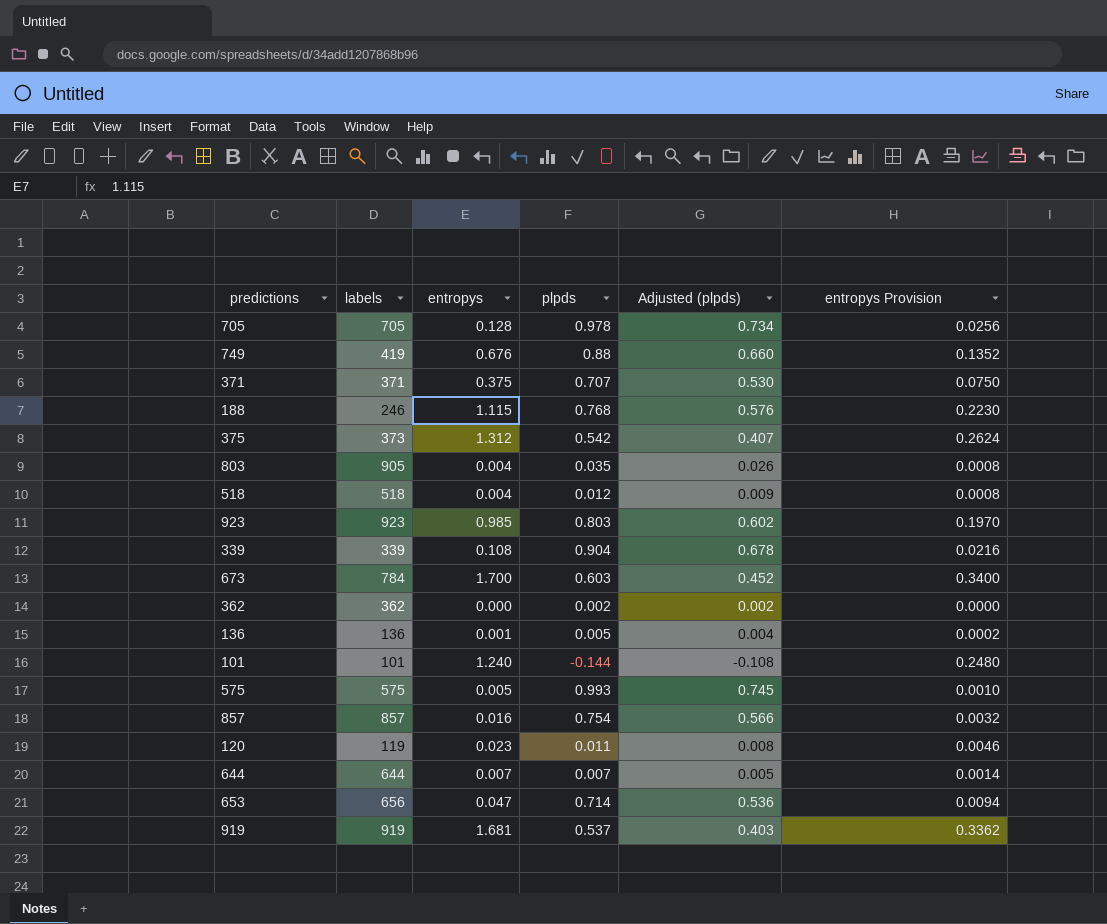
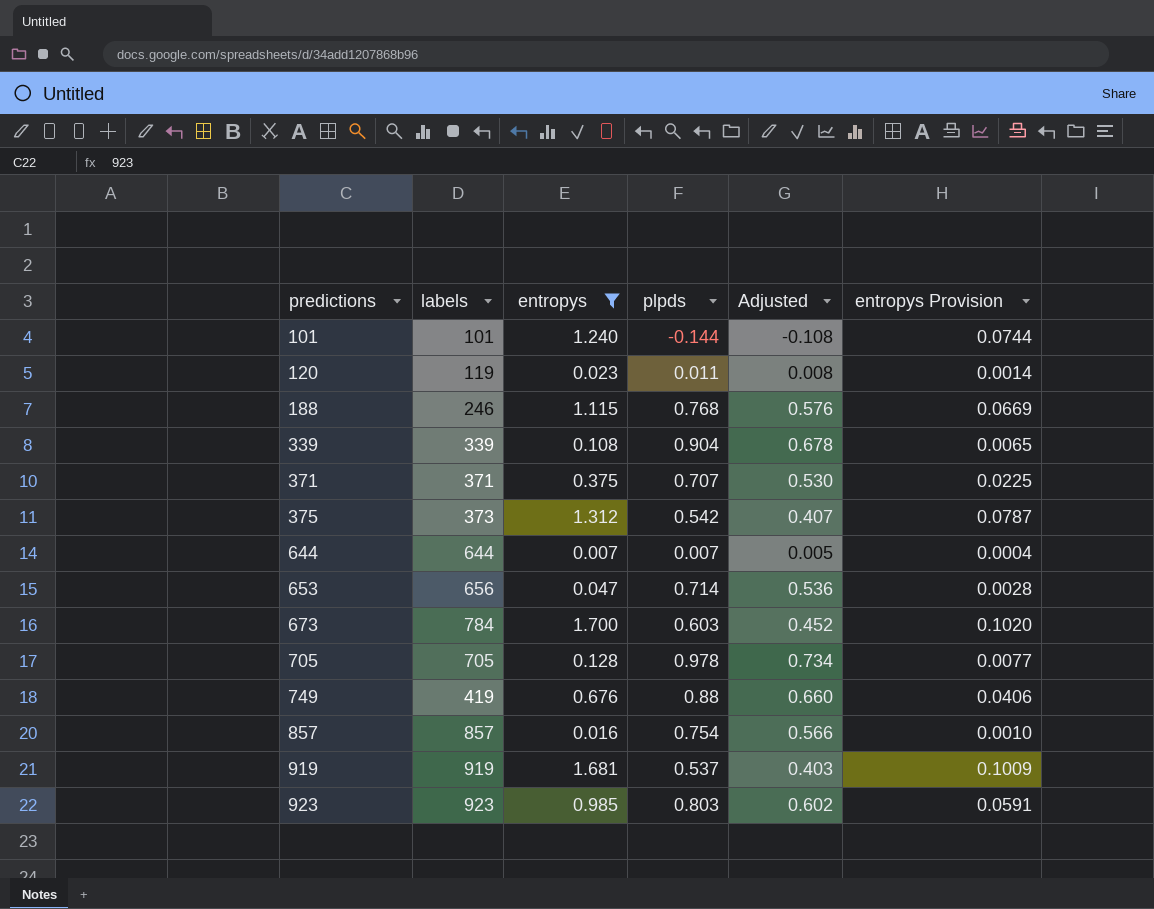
filter: none -> entropys >= 0.007
row order: none -> predictions ascending
column name: Adjusted (plpds) -> Adjusted
column entropys Provision | formula: [entropys] * 0.2 -> [entropys] * 0.06

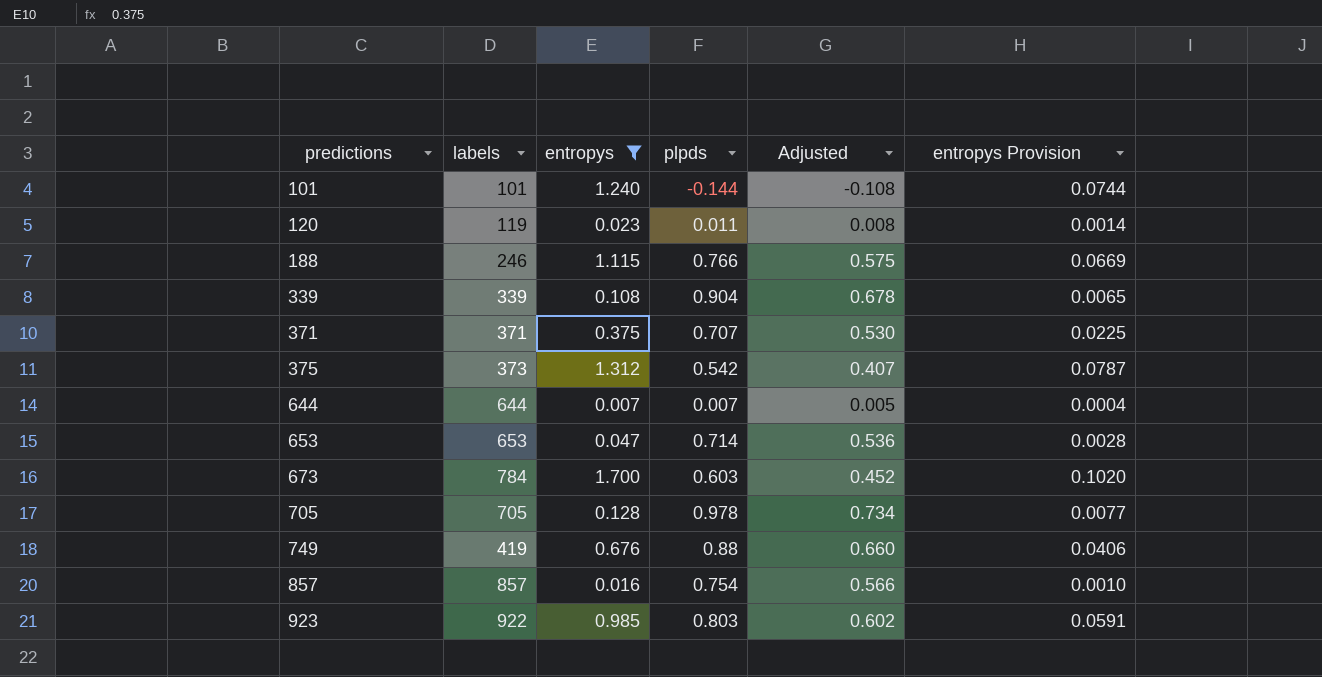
row 919: 919 | 1.681 | 0.537 | 0.403 | 0.1009 -> none
188 | plpds: 0.768 -> 0.766
188 | Adjusted: 0.576 -> 0.575
653 | labels: 656 -> 653
923 | labels: 923 -> 922

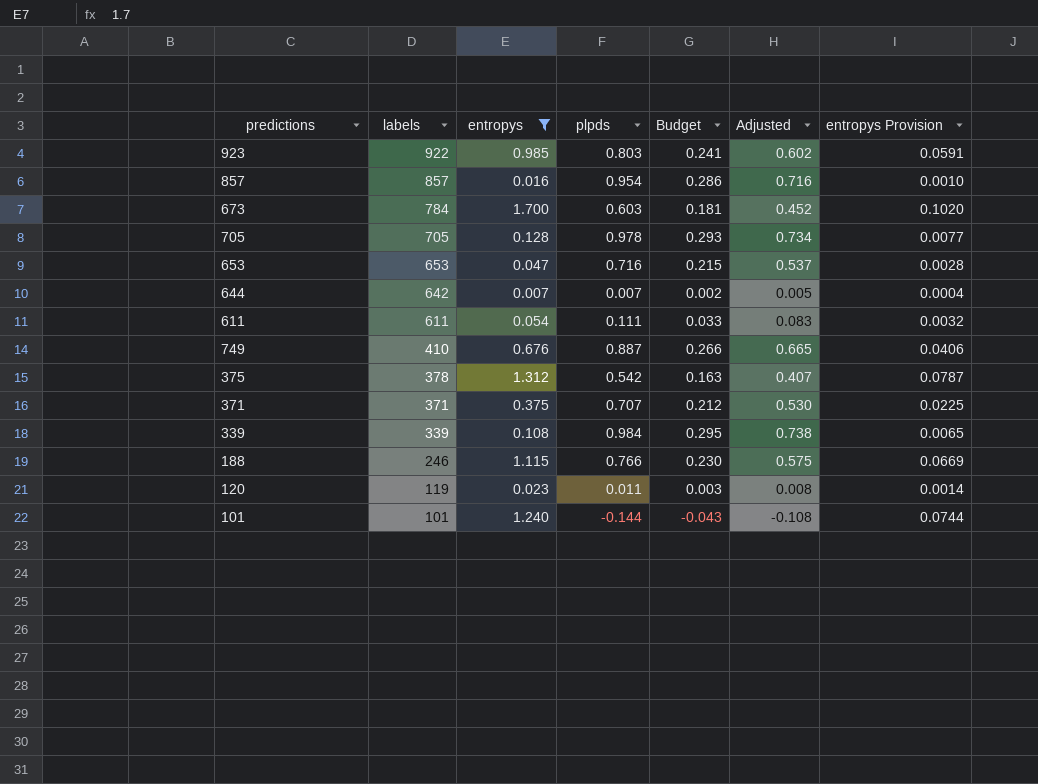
row order: predictions ascending -> labels descending
column Budget | formula: none -> [plpds] * 0.3
857 | plpds: 0.754 -> 0.954
857 | Adjusted: 0.566 -> 0.716
653 | plpds: 0.714 -> 0.716
653 | Adjusted: 0.536 -> 0.537
644 | labels: 644 -> 642
row 611: none -> 611 | 0.054 | 0.111 | 0.033 | 0.083 | 0.0032
749 | labels: 419 -> 410
749 | plpds: 0.88 -> 0.887
749 | Adjusted: 0.660 -> 0.665
375 | labels: 373 -> 378
339 | plpds: 0.904 -> 0.984
339 | Adjusted: 0.678 -> 0.738

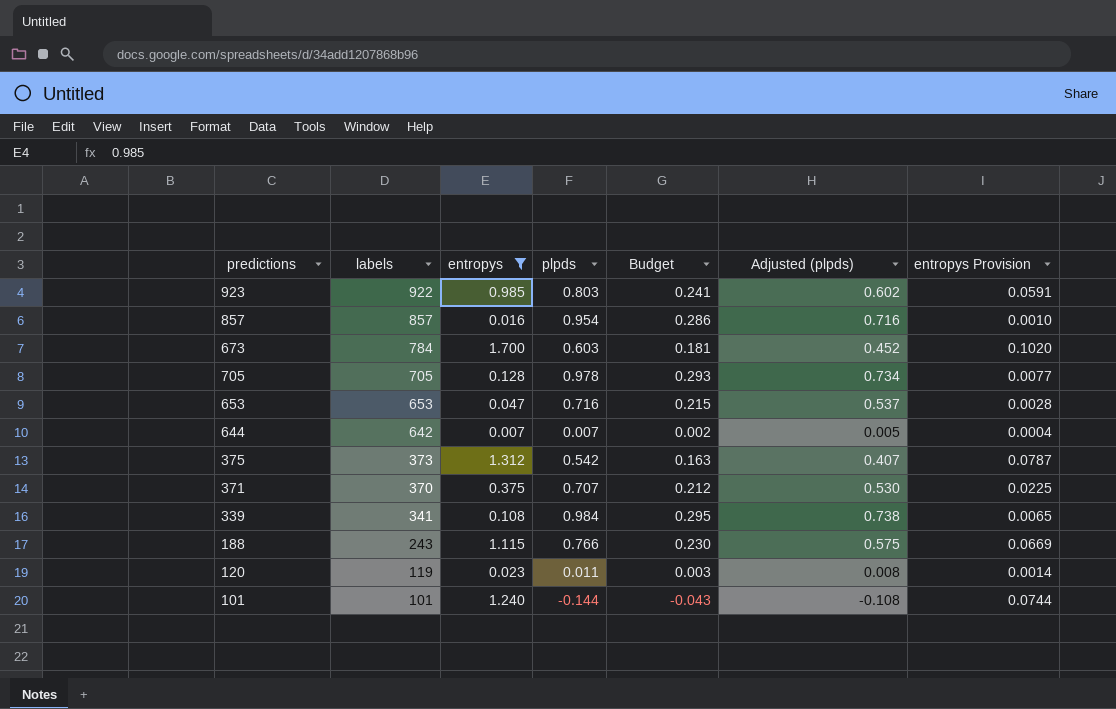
column name: Adjusted -> Adjusted (plpds)
row 611: 611 | 0.054 | 0.111 | 0.033 | 0.083 | 0.0032 -> none
row 749: 410 | 0.676 | 0.887 | 0.266 | 0.665 | 0.0406 -> none
375 | labels: 378 -> 373
371 | labels: 371 -> 370
339 | labels: 339 -> 341
188 | labels: 246 -> 243

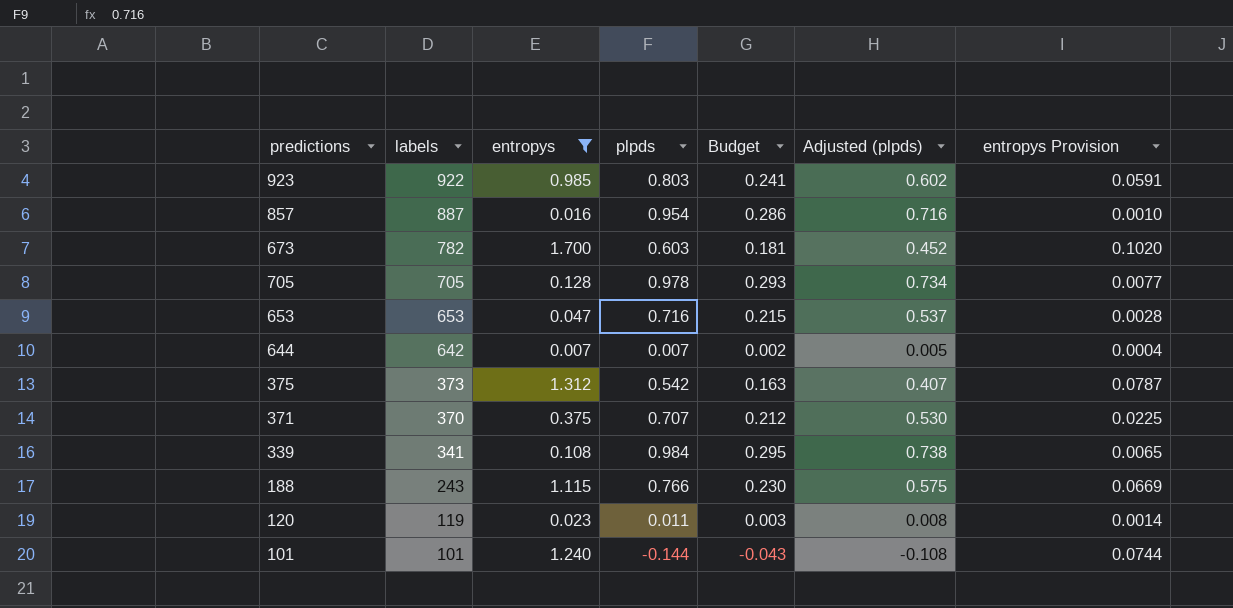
857 | labels: 857 -> 887
673 | labels: 784 -> 782

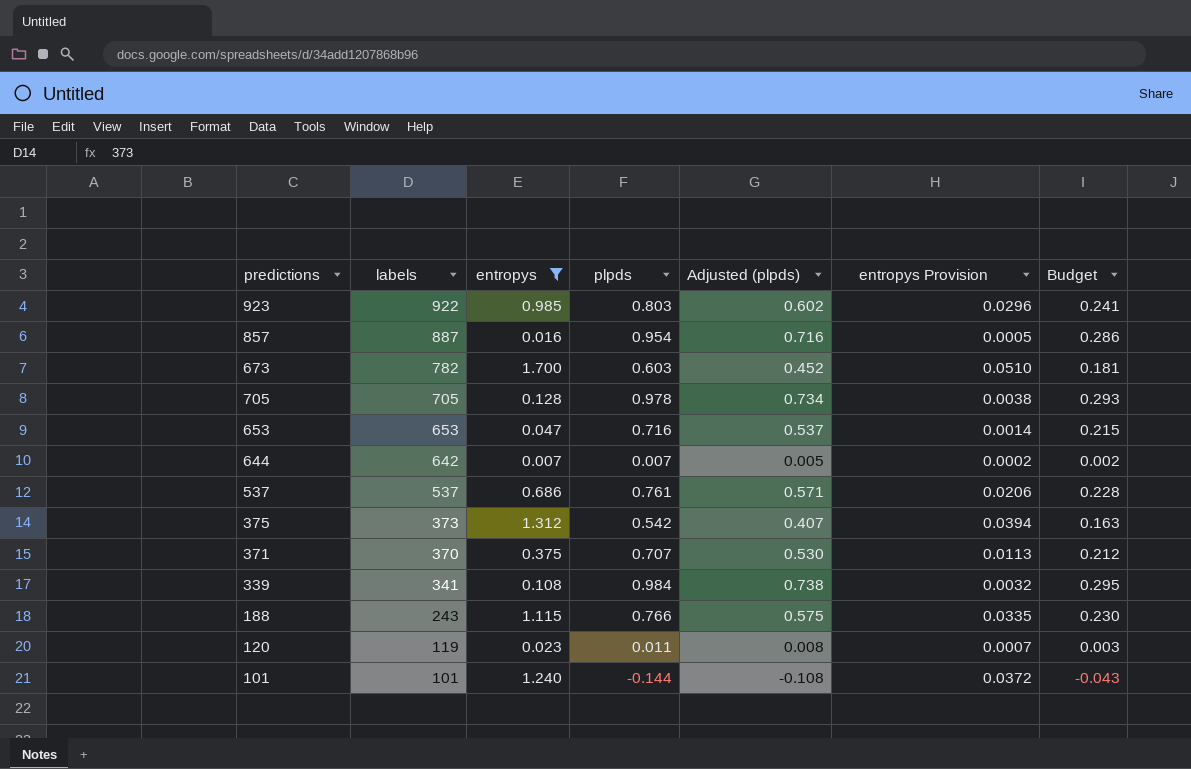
column entropys Provision | formula: [entropys] * 0.06 -> [entropys] * 0.03
column Budget | position: 5 -> 7
row 537: none -> 537 | 0.686 | 0.761 | 0.571 | 0.0206 | 0.228

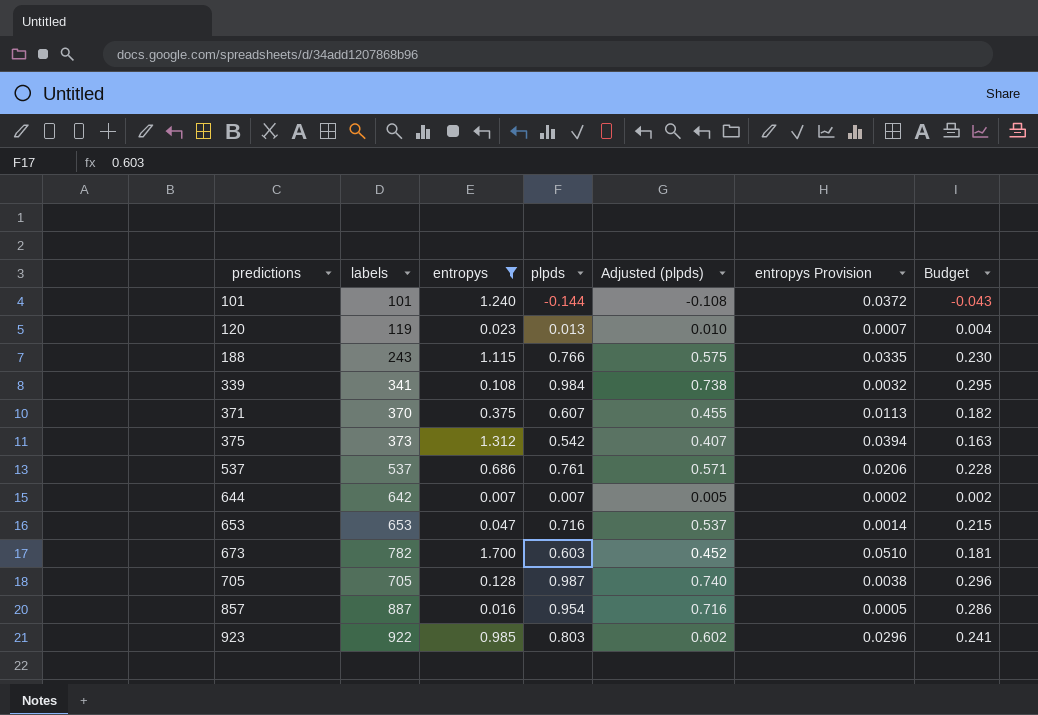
row order: labels descending -> predictions ascending
120 | plpds: 0.011 -> 0.013
120 | Adjusted (plpds): 0.008 -> 0.010
120 | Budget: 0.003 -> 0.004
371 | plpds: 0.707 -> 0.607
371 | Adjusted (plpds): 0.530 -> 0.455
371 | Budget: 0.212 -> 0.182
705 | plpds: 0.978 -> 0.987
705 | Adjusted (plpds): 0.734 -> 0.740
705 | Budget: 0.293 -> 0.296

